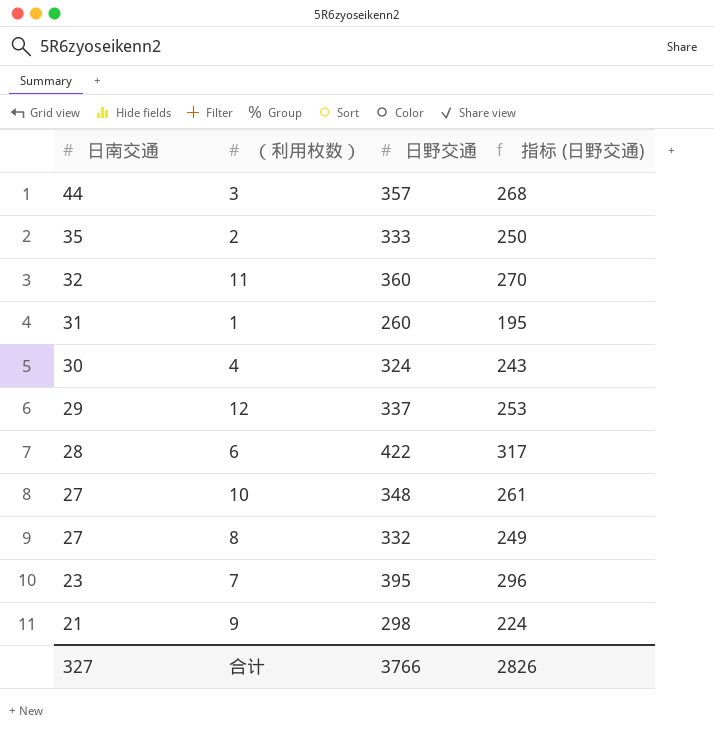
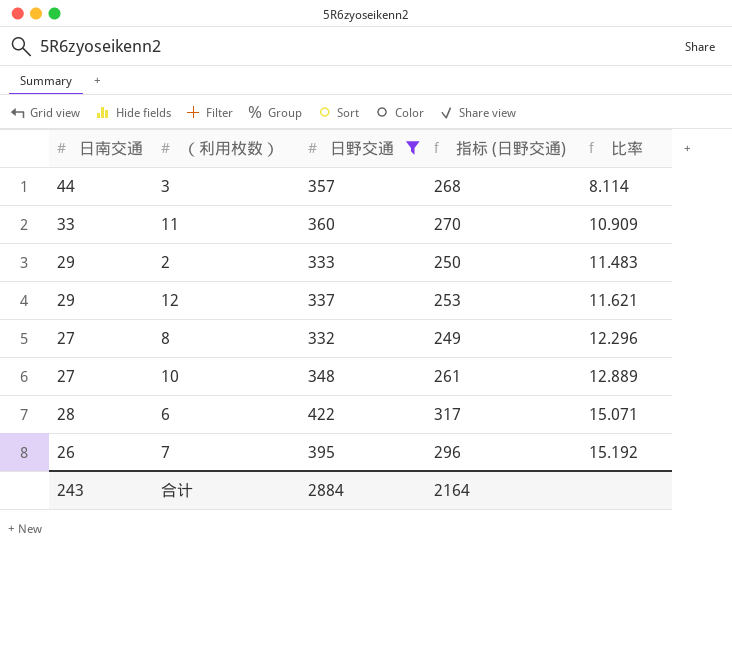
filter: none -> 日野交通 >= 332
row order: 日南交通 descending -> 比率 ascending
column 比率 | formula: none -> [日野交通] / [日南交通]
11 | 日南交通: 32 -> 33
2 | 日南交通: 35 -> 29
7 | 日南交通: 23 -> 26
合计 | 日南交通: 327 -> 243
合计 | 日野交通: 3766 -> 2884
合计 | 指标 (日野交通): 2826 -> 2164

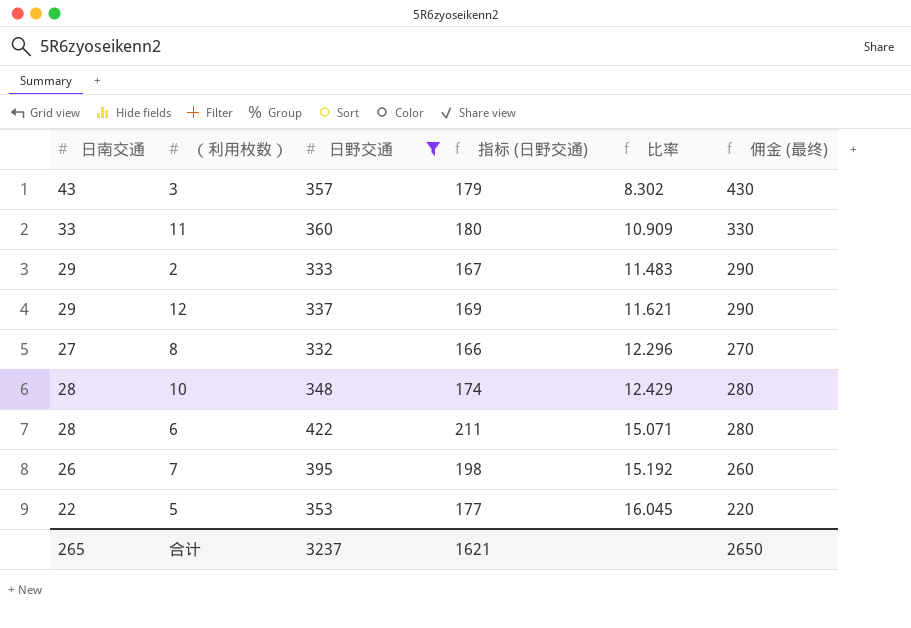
column 指标 (日野交通) | formula: [日野交通] * 0.75 -> [日野交通] * 0.5
column 佣金 (最终) | formula: none -> [日南交通] * 10
3 | 日南交通: 44 -> 43
3 | 比率: 8.114 -> 8.302
10 | 日南交通: 27 -> 28
10 | 比率: 12.889 -> 12.429
row 5: none -> 22 | 353 | 177 | 16.045 | 220
合计 | 日南交通: 243 -> 265
合计 | 日野交通: 2884 -> 3237
合计 | 指标 (日野交通): 2164 -> 1621

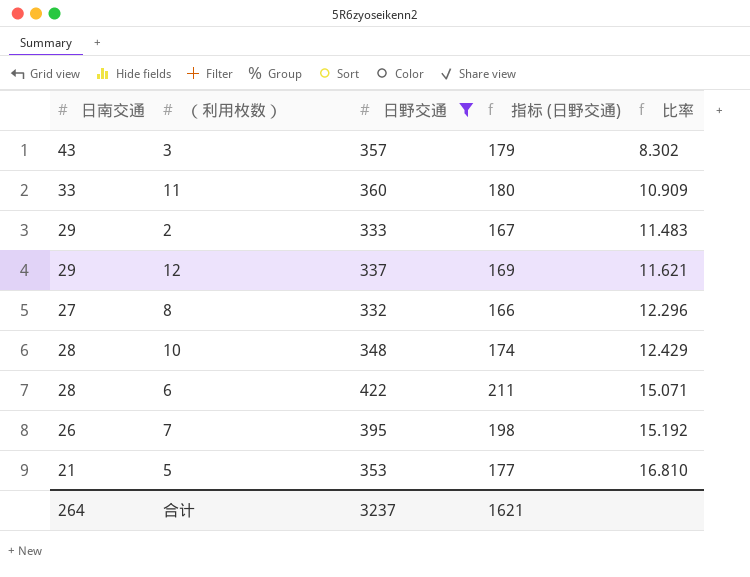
column 佣金 (最终) | formula: [日南交通] * 10 -> none
5 | 日南交通: 22 -> 21
5 | 比率: 16.045 -> 16.810
合计 | 日南交通: 265 -> 264

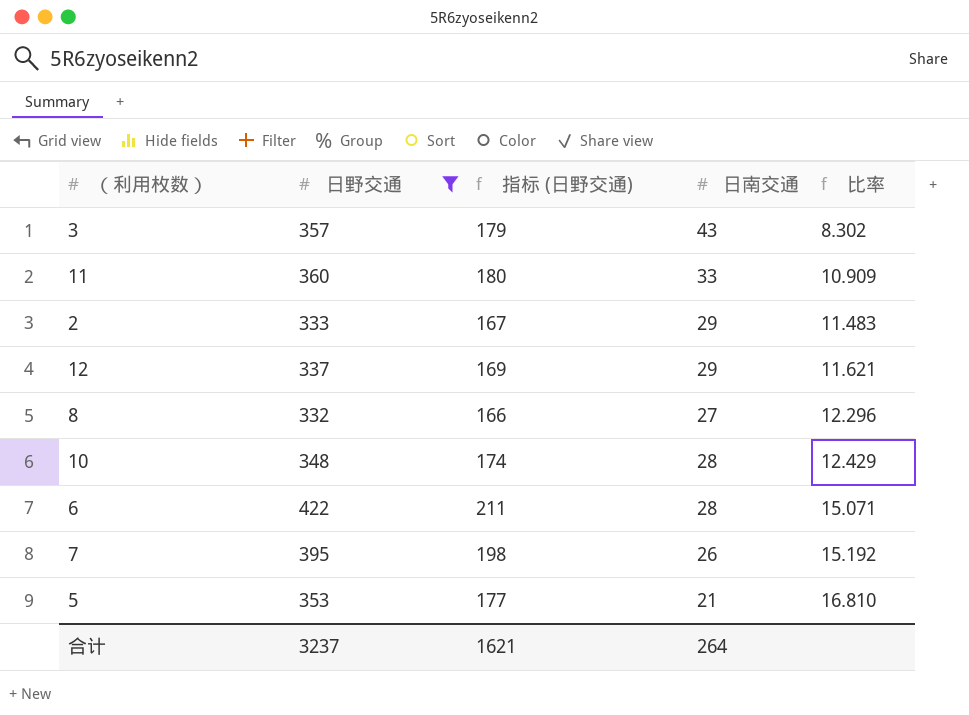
column 日南交通 | position: 1 -> 4

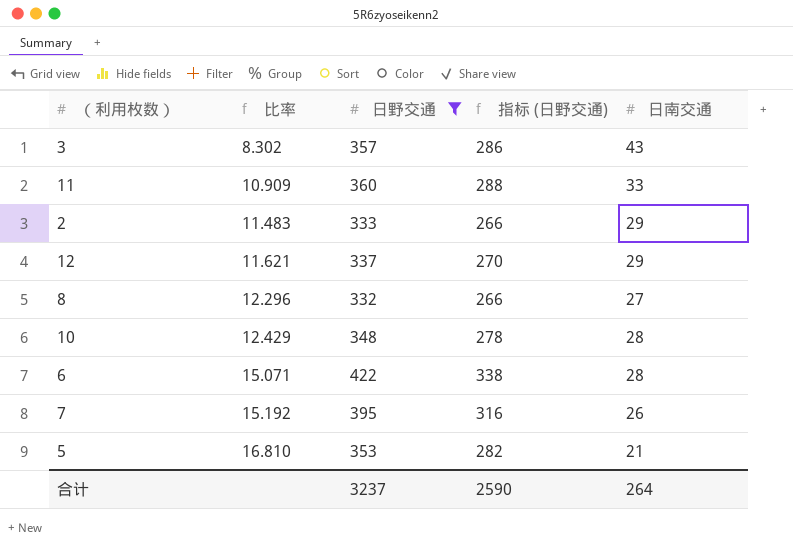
column 比率 | position: 5 -> 2
column 指标 (日野交通) | formula: [日野交通] * 0.5 -> [日野交通] * 0.8
合计 | 指标 (日野交通): 1621 -> 2590

